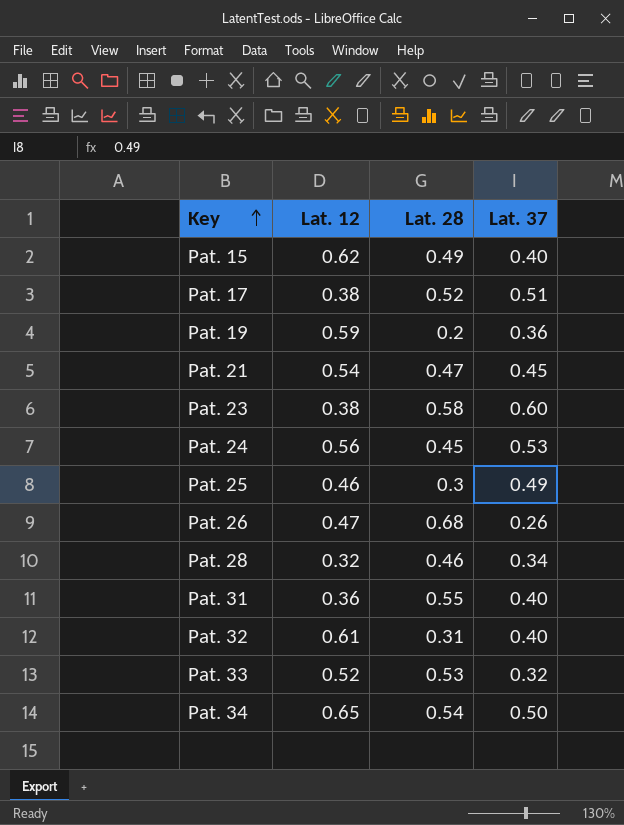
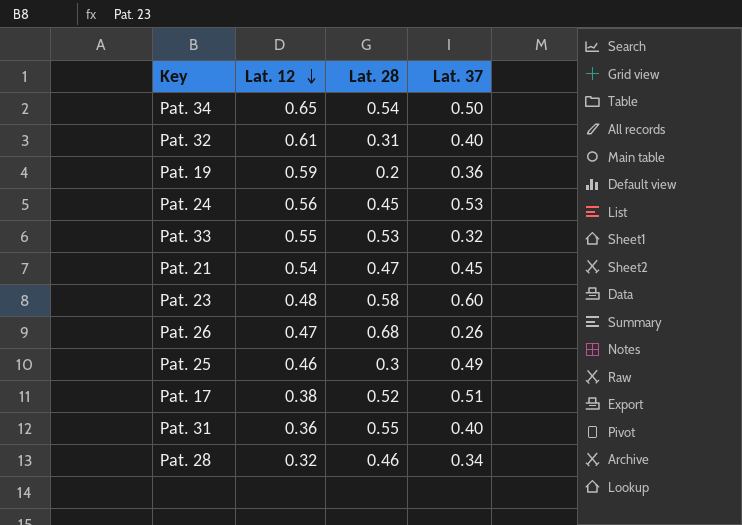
row order: Key ascending -> Lat. 12 descending
row Pat. 15: 0.62 | 0.49 | 0.40 -> none
Pat. 33 | Lat. 12: 0.52 -> 0.55
Pat. 23 | Lat. 12: 0.38 -> 0.48

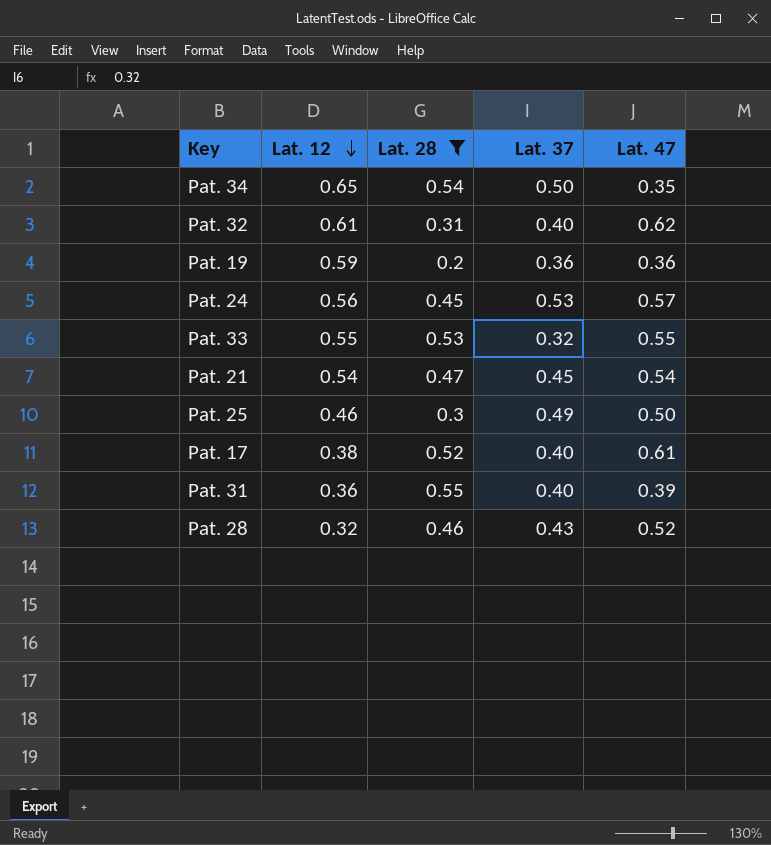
filter: none -> Lat. 28 <= 0.55
column Lat. 47 | position: none -> 5
Pat. 17 | Lat. 37: 0.51 -> 0.40
Pat. 28 | Lat. 37: 0.34 -> 0.43

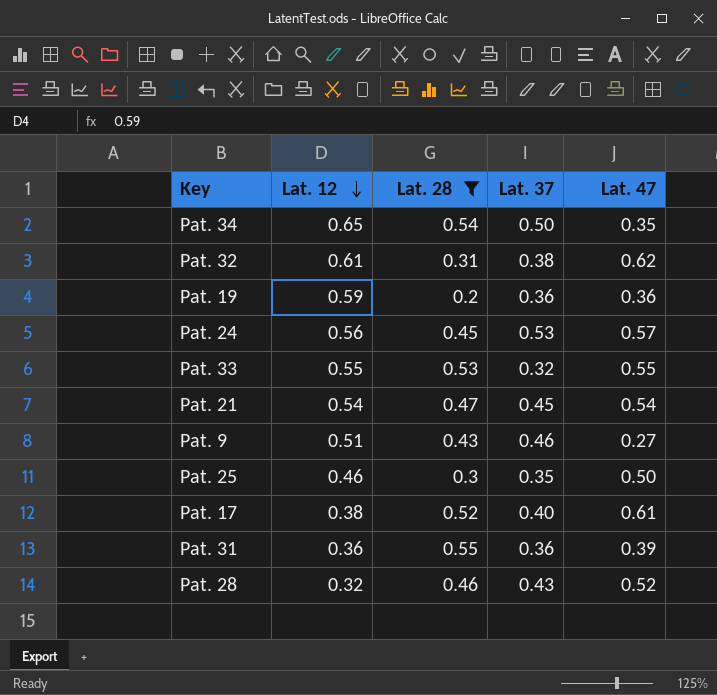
Pat. 32 | Lat. 37: 0.40 -> 0.38
row Pat. 9: none -> 0.51 | 0.43 | 0.46 | 0.27
Pat. 25 | Lat. 37: 0.49 -> 0.35
Pat. 31 | Lat. 37: 0.40 -> 0.36

